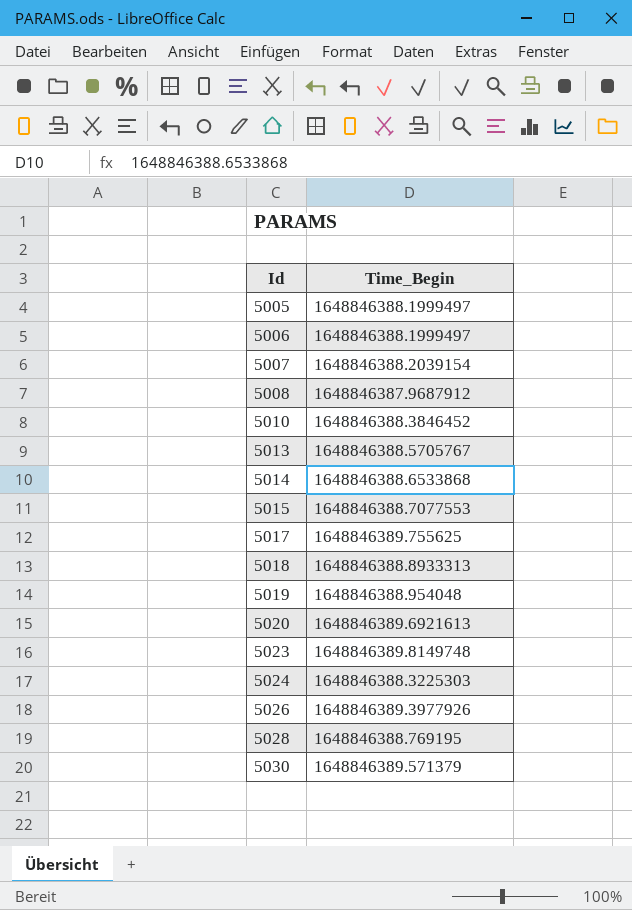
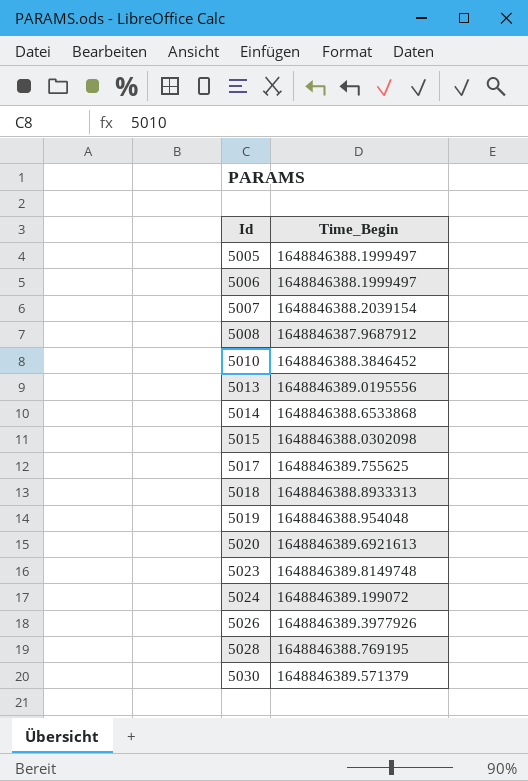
5013 | Time_Begin: 1648846388.5705767 -> 1648846389.0195556
5015 | Time_Begin: 1648846388.7077553 -> 1648846388.0302098
5024 | Time_Begin: 1648846388.3225303 -> 1648846389.199072

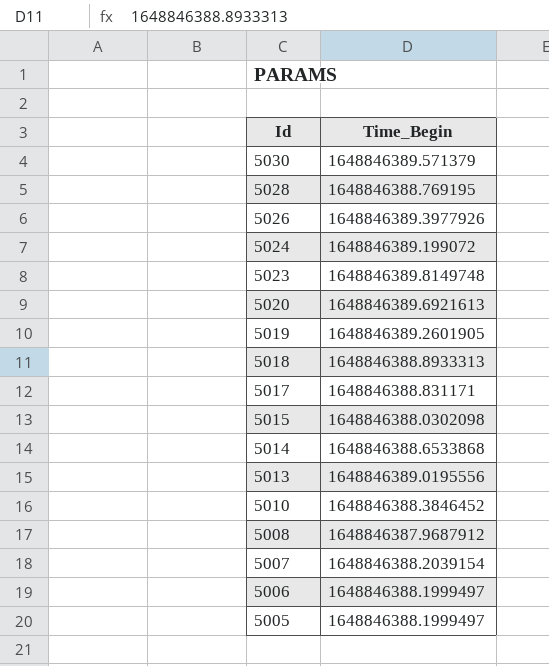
row order: Id ascending -> Id descending
5019 | Time_Begin: 1648846388.954048 -> 1648846389.2601905
5017 | Time_Begin: 1648846389.755625 -> 1648846388.831171

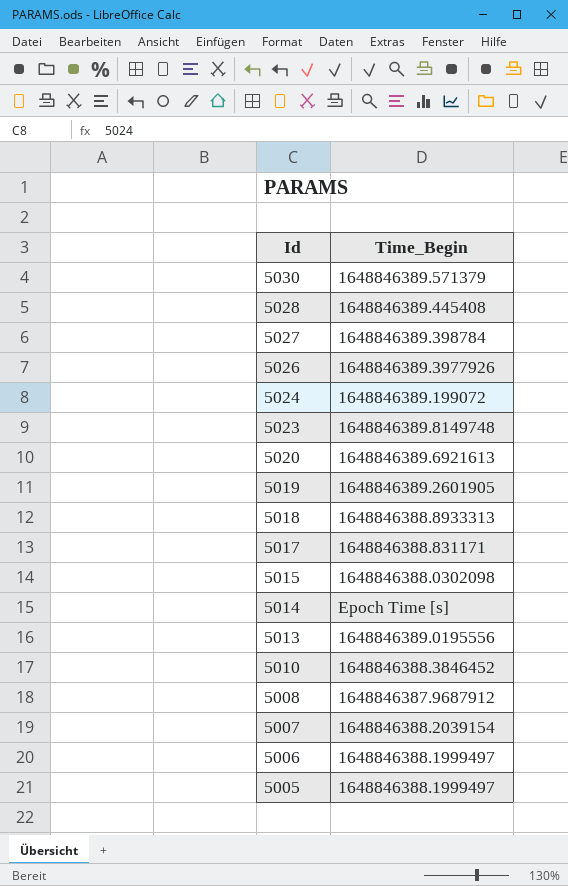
5028 | Time_Begin: 1648846388.769195 -> 1648846389.445408
row 5027: none -> 1648846389.398784
5014 | Time_Begin: 1648846388.6533868 -> Epoch Time [s]

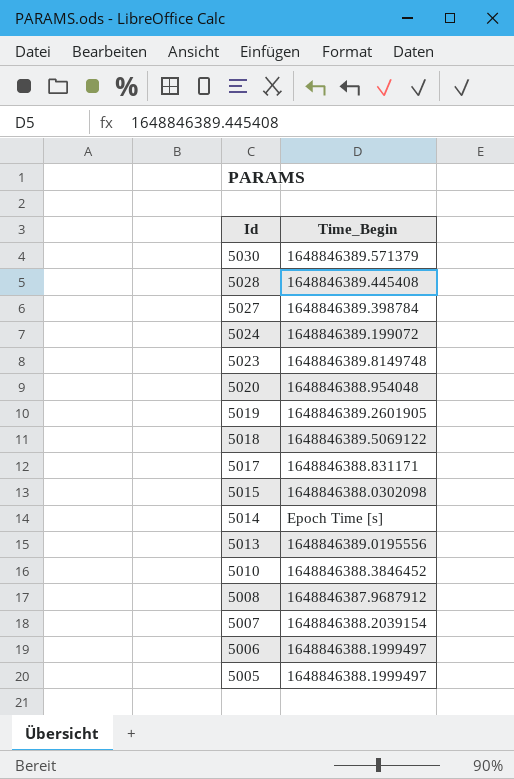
row 5026: 1648846389.3977926 -> none
5020 | Time_Begin: 1648846389.6921613 -> 1648846388.954048
5018 | Time_Begin: 1648846388.8933313 -> 1648846389.5069122

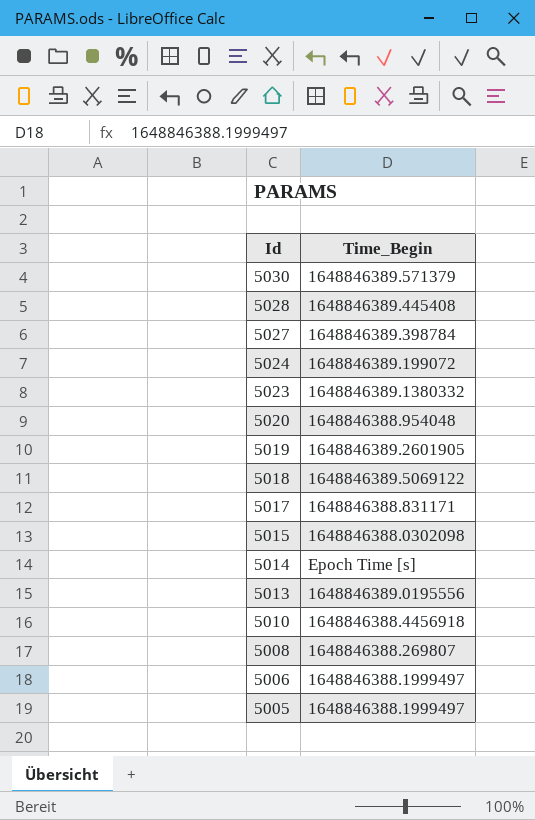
row 5007: 1648846388.2039154 -> none
5023 | Time_Begin: 1648846389.8149748 -> 1648846389.1380332
5010 | Time_Begin: 1648846388.3846452 -> 1648846388.4456918
5008 | Time_Begin: 1648846387.9687912 -> 1648846388.269807

